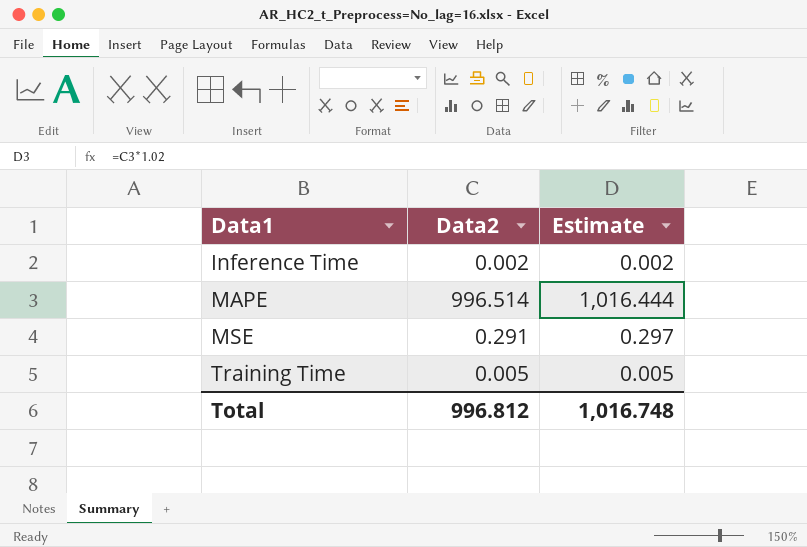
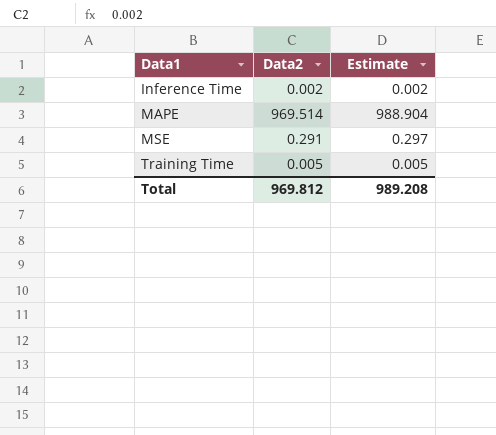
MAPE | Data2: 996.514 -> 969.514
MAPE | Estimate: 1,016.444 -> 988.904
Total | Data2: 996.812 -> 969.812
Total | Estimate: 1,016.748 -> 989.208

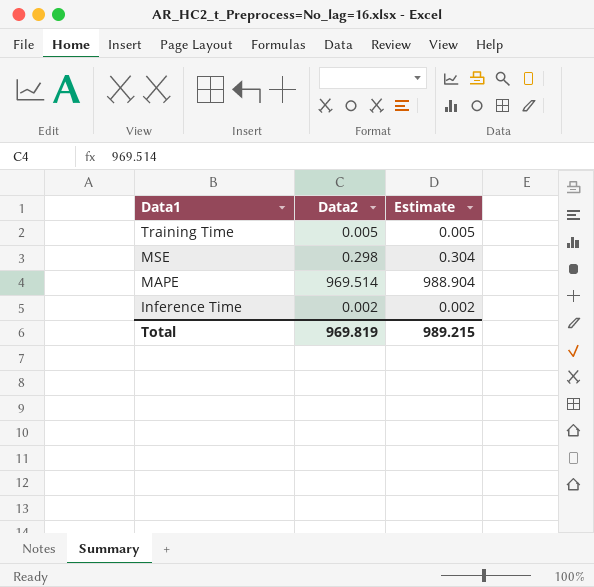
row order: Data1 ascending -> Data1 descending
MSE | Data2: 0.291 -> 0.298
MSE | Estimate: 0.297 -> 0.304
Total | Data2: 969.812 -> 969.819
Total | Estimate: 989.208 -> 989.215

